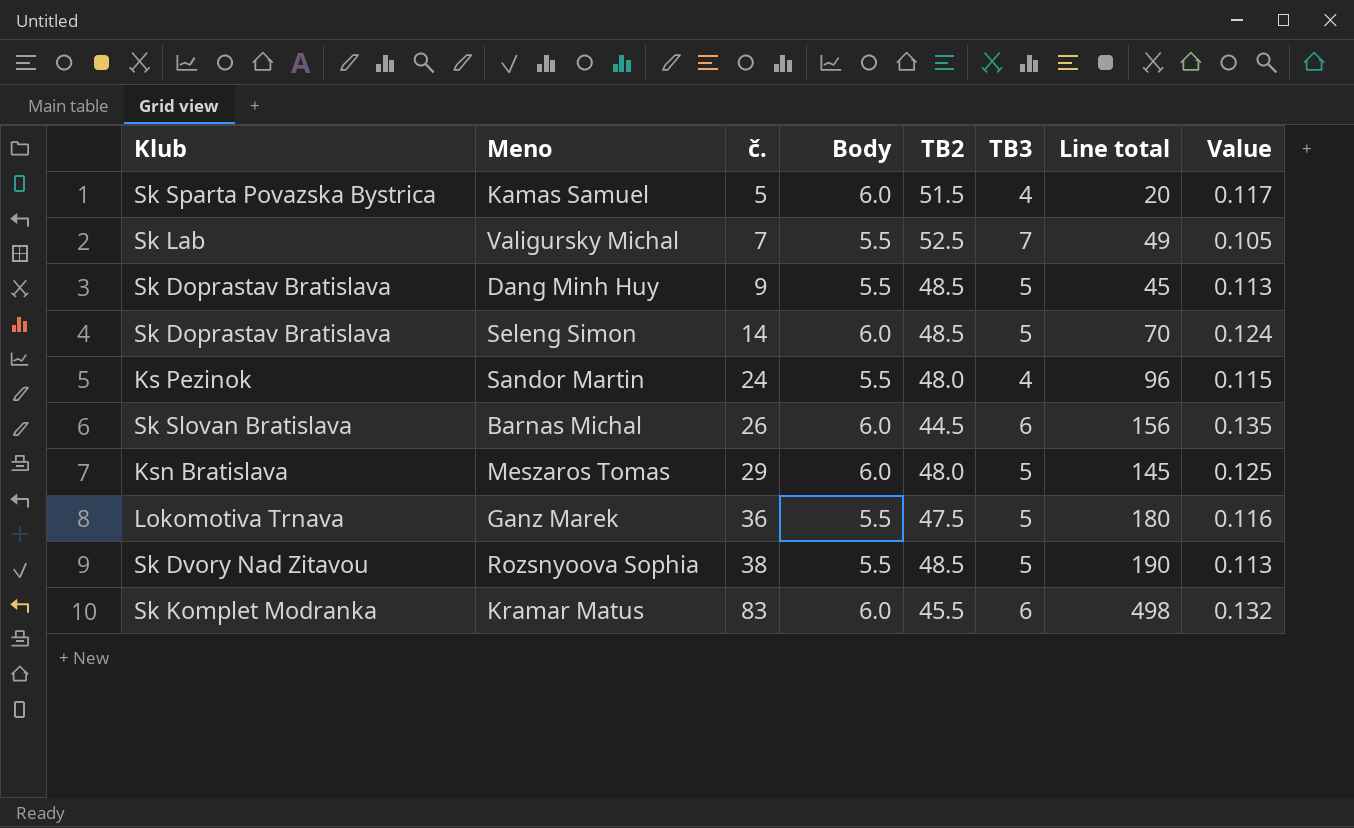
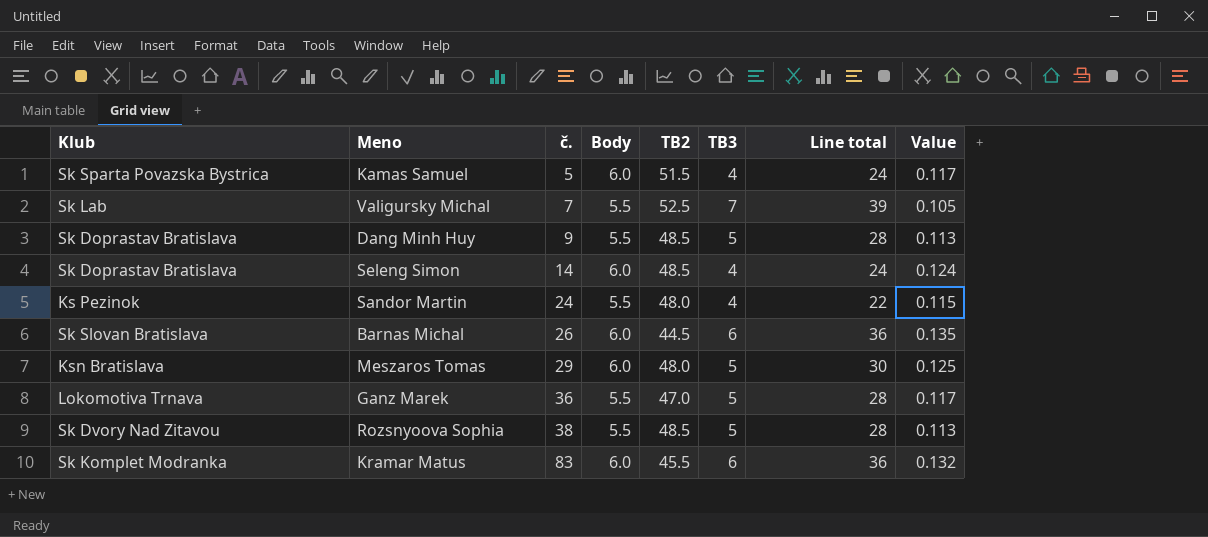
column Line total | formula: [č.] * [TB3] -> [Body] * [TB3]
Seleng Simon | TB3: 5 -> 4
Ganz Marek | TB2: 47.5 -> 47.0
Ganz Marek | Value: 0.116 -> 0.117

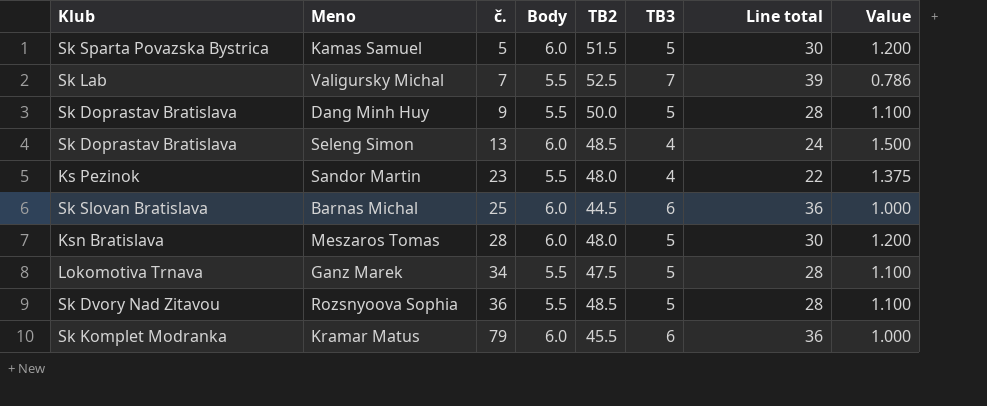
column Value | formula: [Body] / [TB2] -> [Body] / [TB3]
Kamas Samuel | TB3: 4 -> 5
Kamas Samuel | Line total: 24 -> 30
Dang Minh Huy | TB2: 48.5 -> 50.0
Seleng Simon | č.: 14 -> 13
Sandor Martin | č.: 24 -> 23
Barnas Michal | č.: 26 -> 25
Meszaros Tomas | č.: 29 -> 28
Ganz Marek | č.: 36 -> 34
Ganz Marek | TB2: 47.0 -> 47.5
Rozsnyoova Sophia | č.: 38 -> 36
Kramar Matus | č.: 83 -> 79

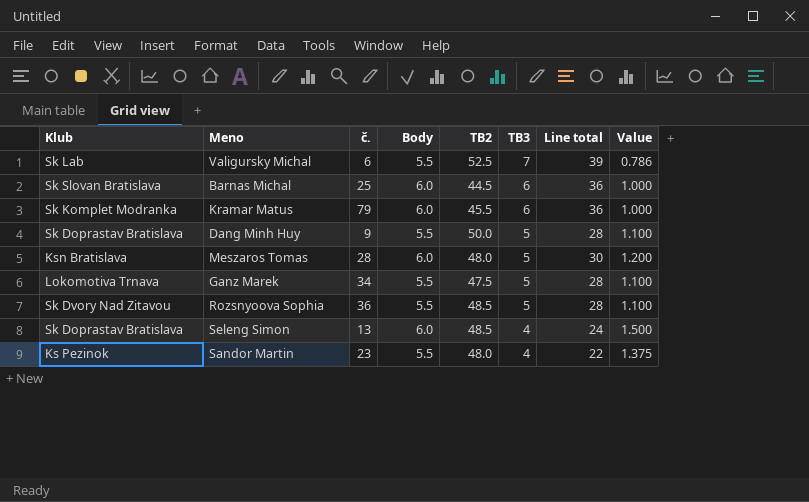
row order: č. ascending -> TB3 descending
row Kamas Samuel: Sk Sparta Povazska Bystrica | 5 | 6.0 | 51.5 | 5 | 30 | 1.200 -> none
Valigursky Michal | č.: 7 -> 6

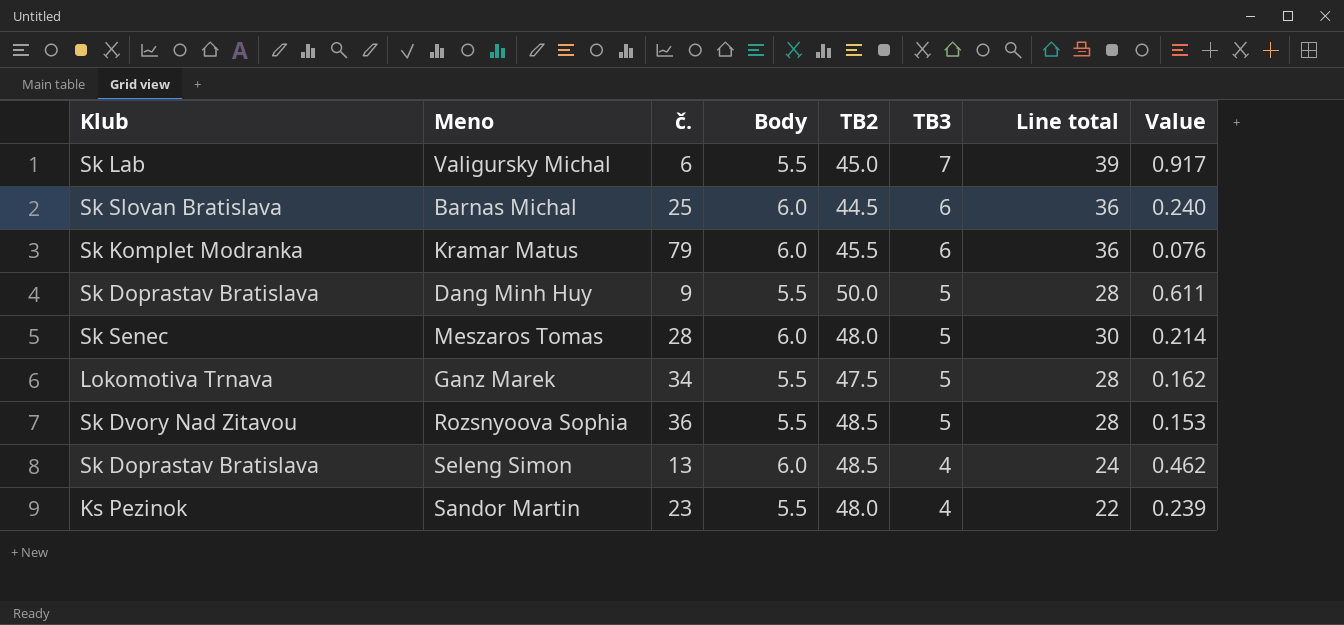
column Value | formula: [Body] / [TB3] -> [Body] / [č.]
Valigursky Michal | TB2: 52.5 -> 45.0
Meszaros Tomas | Klub: Ksn Bratislava -> Sk Senec

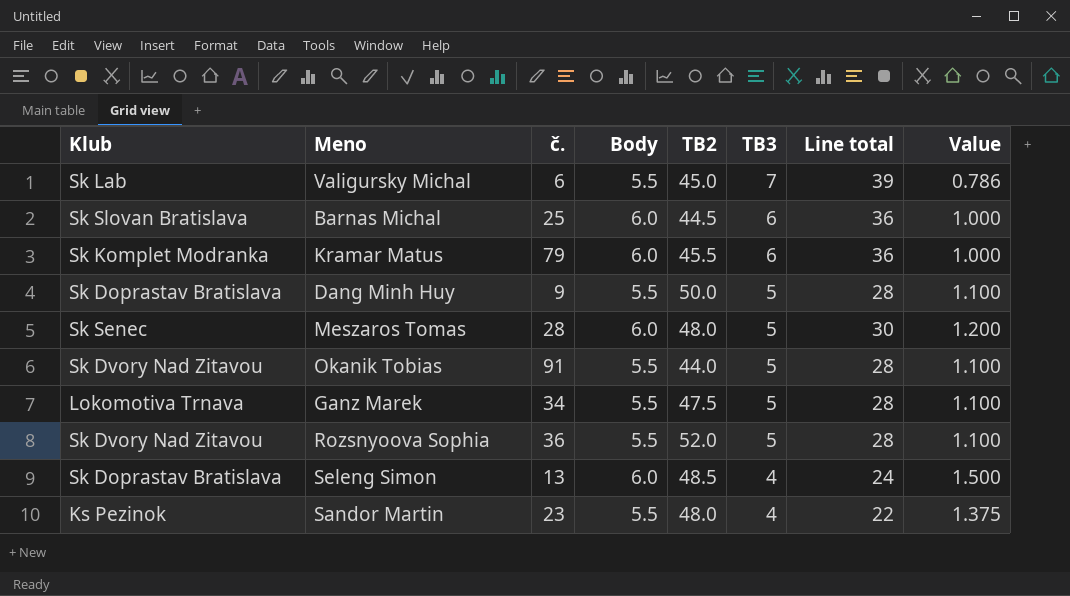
column Value | formula: [Body] / [č.] -> [Body] / [TB3]
row Okanik Tobias: none -> Sk Dvory Nad Zitavou | 91 | 5.5 | 44.0 | 5 | 28 | 1.100
Rozsnyoova Sophia | TB2: 48.5 -> 52.0

